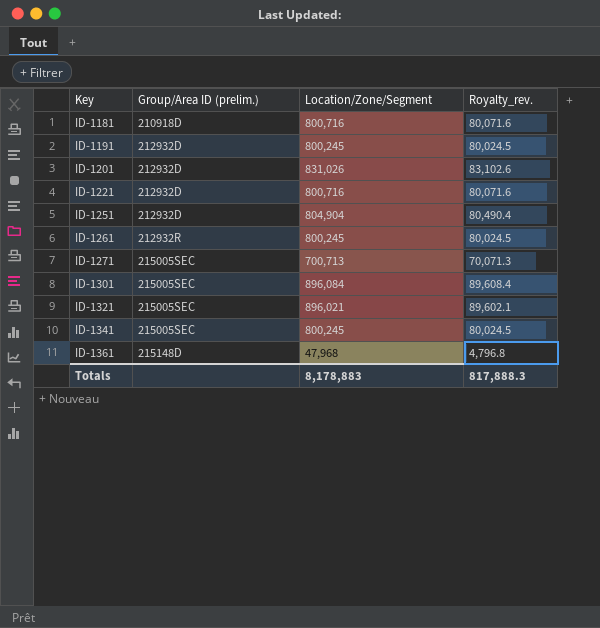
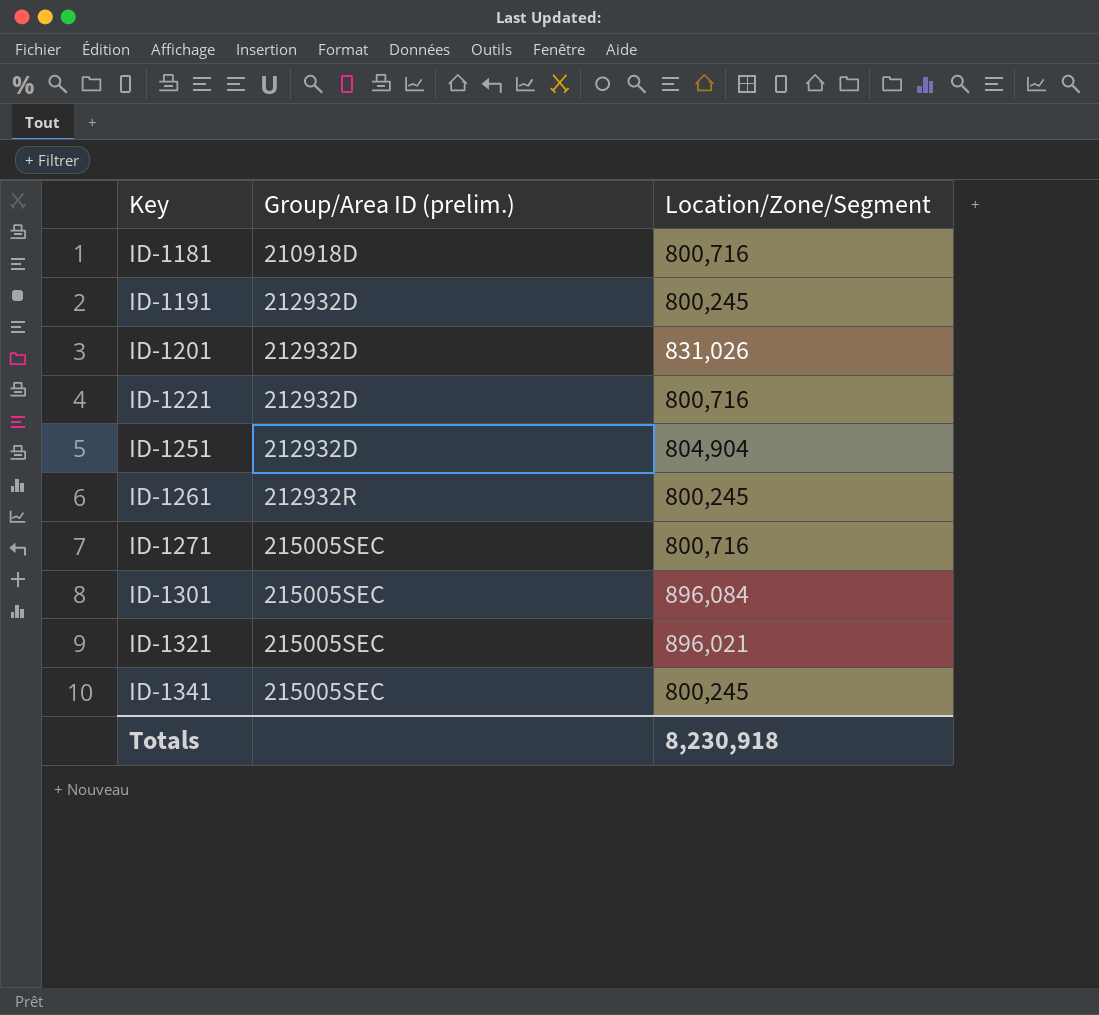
column Royalty_rev. | formula: [Location/Zone/Segment] * 0.1 -> none
row ID-1361: 215148D | 47,968 | 4,796.8 -> none
ID-1271 | Location/Zone/Segment: 700,713 -> 800,716
Totals | Location/Zone/Segment: 8,178,883 -> 8,230,918

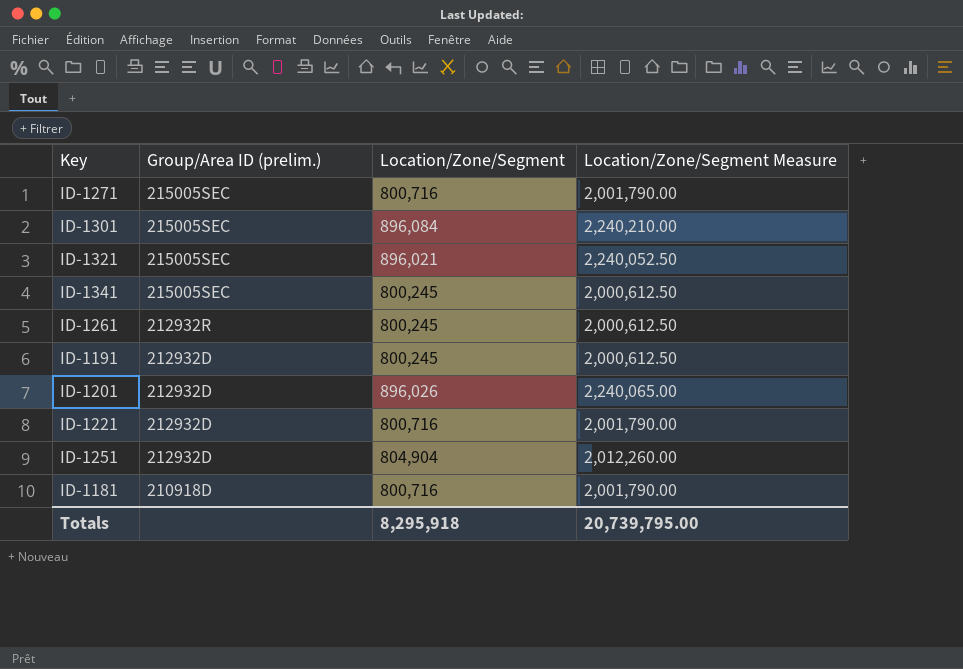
row order: Key ascending -> Group/Area ID (prelim.) descending
column Location/Zone/Segment Measure | formula: none -> [Location/Zone/Segment] * 2.5
ID-1201 | Location/Zone/Segment: 831,026 -> 896,026
Totals | Location/Zone/Segment: 8,230,918 -> 8,295,918

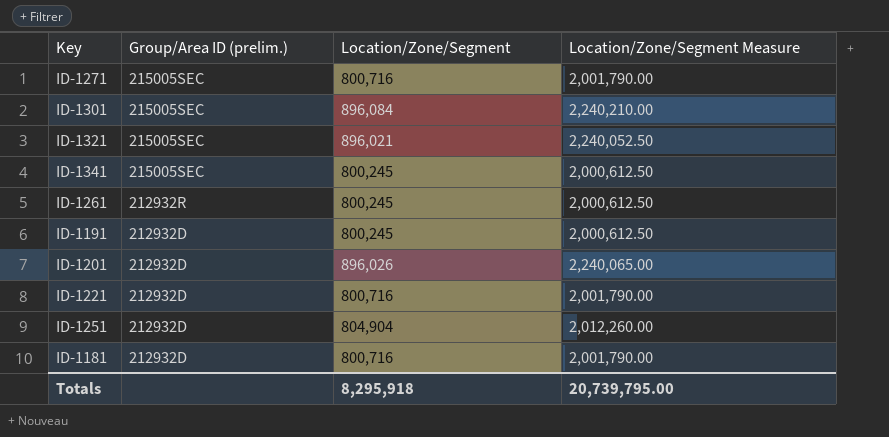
ID-1181 | Group/Area ID (prelim.): 210918D -> 212932D

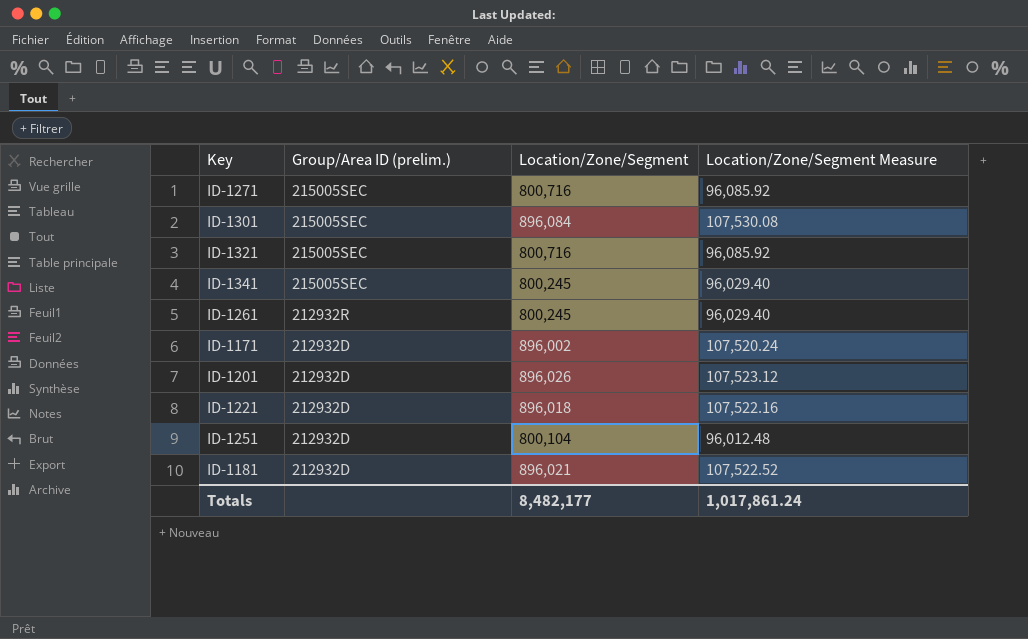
column Location/Zone/Segment Measure | formula: [Location/Zone/Segment] * 2.5 -> [Location/Zone/Segment] * 0.12
row ID-1191: 212932D | 800,245 | 2,000,612.50 -> none
ID-1321 | Location/Zone/Segment: 896,021 -> 800,716
row ID-1171: none -> 212932D | 896,002 | 107,520.24
ID-1221 | Location/Zone/Segment: 800,716 -> 896,018
ID-1251 | Location/Zone/Segment: 804,904 -> 800,104
ID-1181 | Location/Zone/Segment: 800,716 -> 896,021
Totals | Location/Zone/Segment: 8,295,918 -> 8,482,177
Totals | Location/Zone/Segment Measure: 20,739,795.00 -> 1,017,861.24

